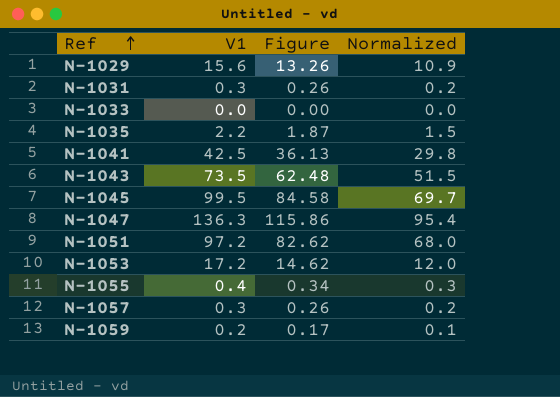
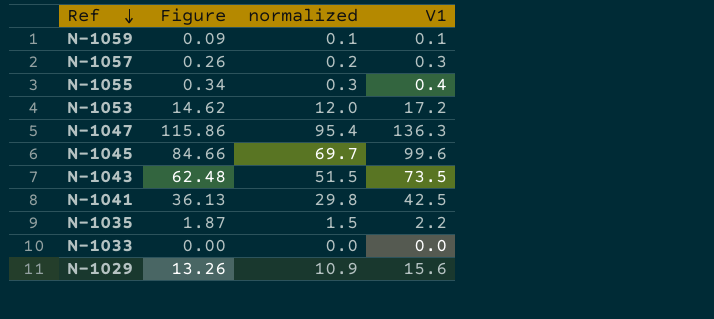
row order: Ref ascending -> Ref descending
column name: Normalized -> normalized
column V1 | position: 2 -> 4
row N-1031: 0.3 | 0.26 | 0.2 -> none
row N-1051: 97.2 | 82.62 | 68.0 -> none
N-1059 | Figure: 0.17 -> 0.09
N-1059 | V1: 0.2 -> 0.1
N-1045 | Figure: 84.58 -> 84.66
N-1045 | V1: 99.5 -> 99.6

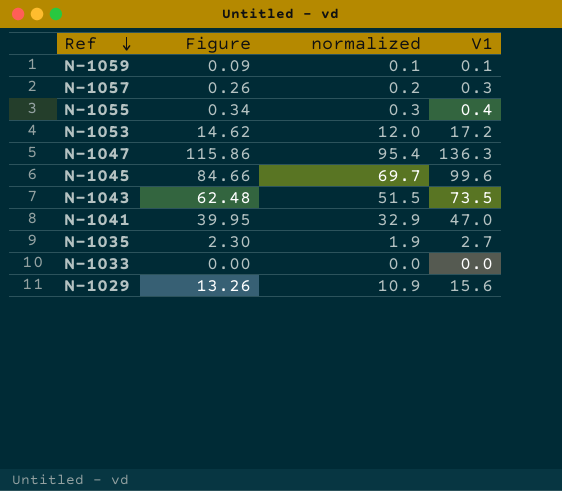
N-1041 | Figure: 36.13 -> 39.95
N-1041 | normalized: 29.8 -> 32.9
N-1041 | V1: 42.5 -> 47.0
N-1035 | Figure: 1.87 -> 2.30
N-1035 | normalized: 1.5 -> 1.9
N-1035 | V1: 2.2 -> 2.7

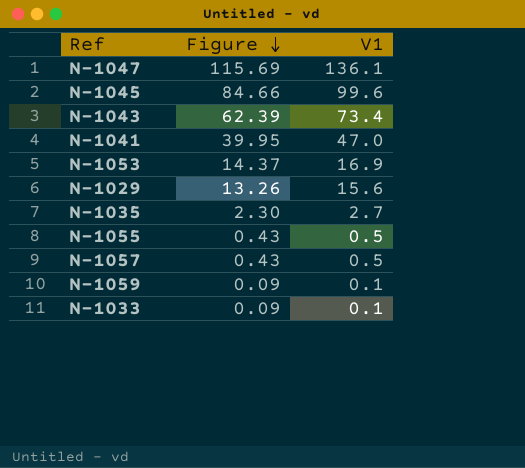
row order: Ref descending -> Figure descending
column normalized | formula: [V1] * 0.7 -> none
N-1047 | Figure: 115.86 -> 115.69
N-1047 | V1: 136.3 -> 136.1
N-1043 | Figure: 62.48 -> 62.39
N-1043 | V1: 73.5 -> 73.4
N-1053 | Figure: 14.62 -> 14.37
N-1053 | V1: 17.2 -> 16.9
N-1055 | Figure: 0.34 -> 0.43
N-1055 | V1: 0.4 -> 0.5
N-1057 | Figure: 0.26 -> 0.43
N-1057 | V1: 0.3 -> 0.5
N-1033 | Figure: 0.00 -> 0.09
N-1033 | V1: 0.0 -> 0.1

